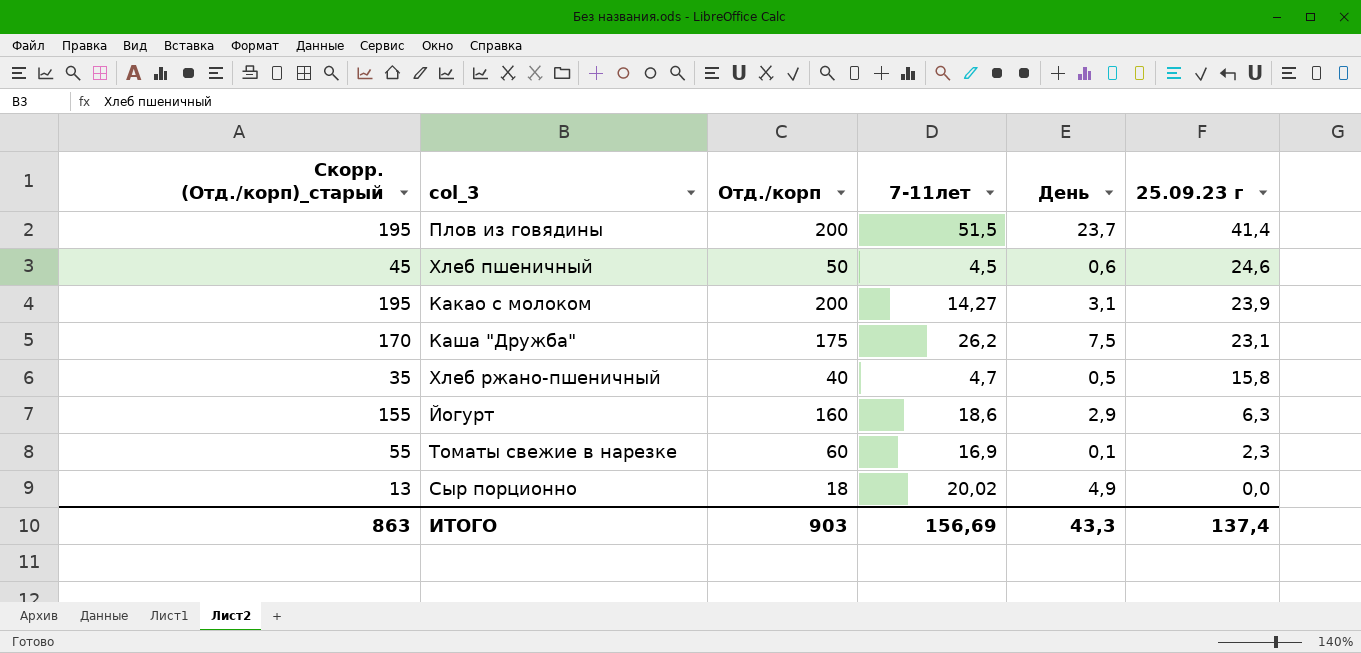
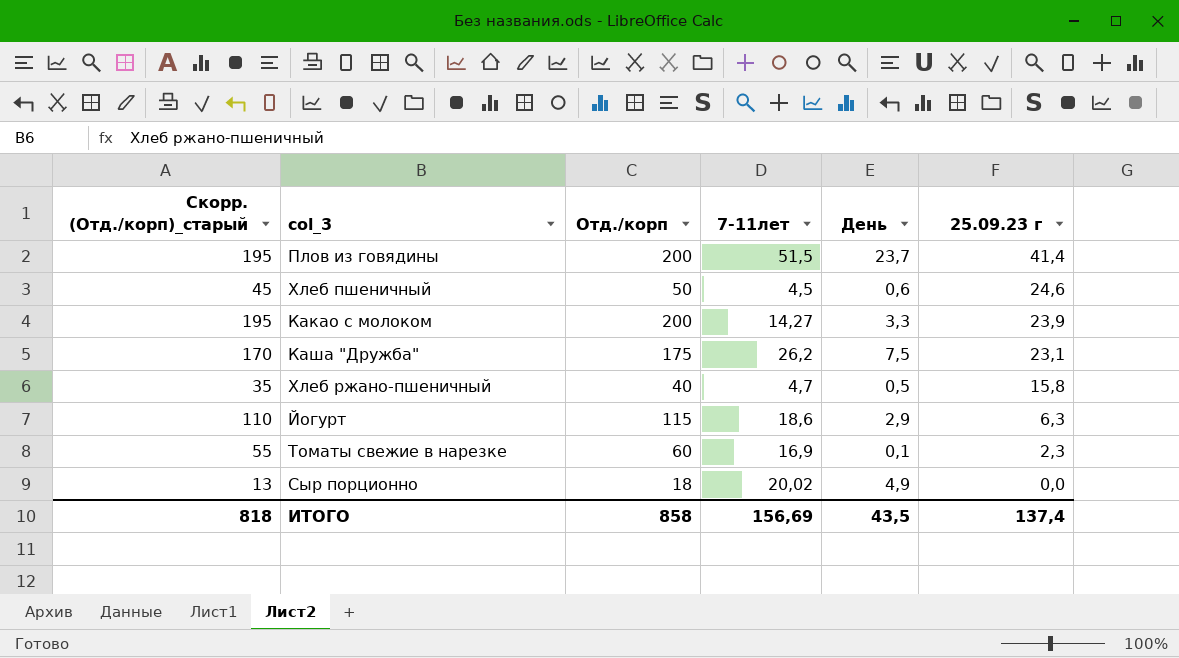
Какао с молоком | День: 3,1 -> 3,3
Йогурт | Скорр. (Отд./корп)_старый: 155 -> 110
Йогурт | Отд./корп: 160 -> 115
ИТОГО | Скорр. (Отд./корп)_старый: 863 -> 818
ИТОГО | Отд./корп: 903 -> 858
ИТОГО | День: 43,3 -> 43,5

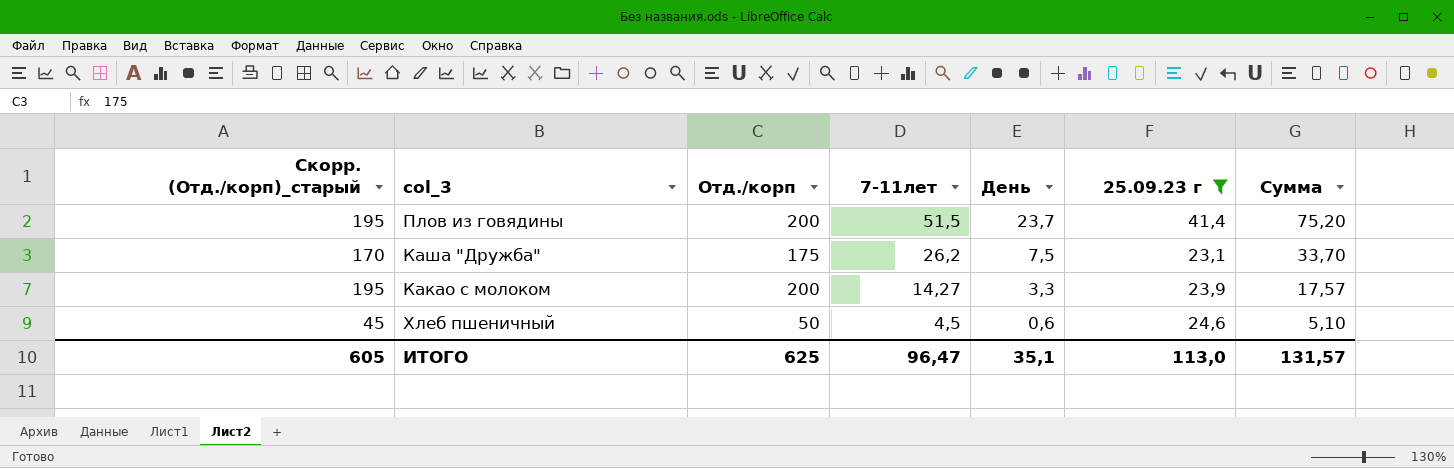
filter: none -> 25.09.23 г >= 23,1
row order: 25.09.23 г descending -> 7-11лет descending
column Сумма | formula: none -> [7-11лет] + [День]
ИТОГО | Скорр. (Отд./корп)_старый: 818 -> 605
ИТОГО | Отд./корп: 858 -> 625
ИТОГО | 7-11лет: 156,69 -> 96,47
ИТОГО | День: 43,5 -> 35,1
ИТОГО | 25.09.23 г: 137,4 -> 113,0

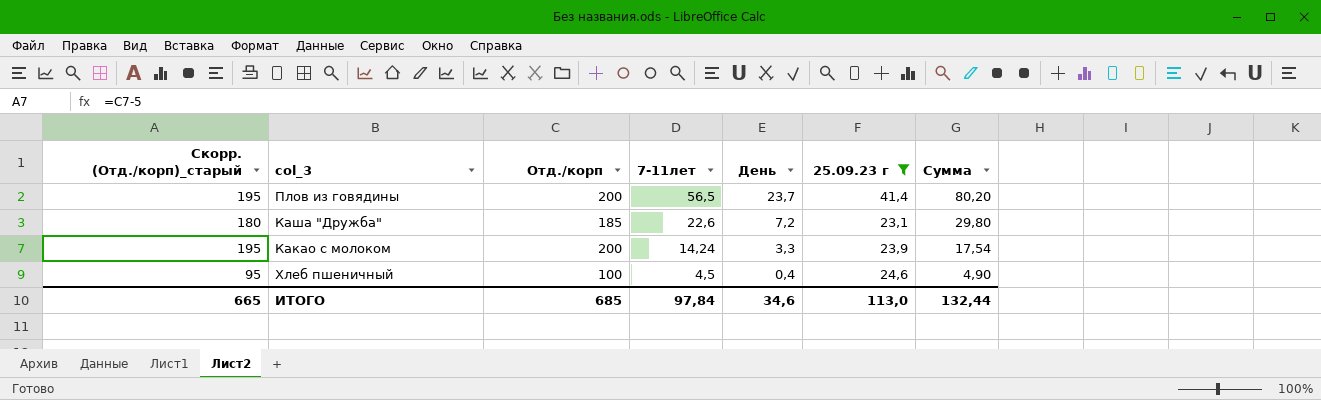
Плов из говядины | 7-11лет: 51,5 -> 56,5
Плов из говядины | Сумма: 75,20 -> 80,20
Каша "Дружба" | Скорр. (Отд./корп)_старый: 170 -> 180
Каша "Дружба" | Отд./корп: 175 -> 185
Каша "Дружба" | 7-11лет: 26,2 -> 22,6
Каша "Дружба" | День: 7,5 -> 7,2
Каша "Дружба" | Сумма: 33,70 -> 29,80
Какао с молоком | 7-11лет: 14,27 -> 14,24
Какао с молоком | Сумма: 17,57 -> 17,54
Хлеб пшеничный | Скорр. (Отд./корп)_старый: 45 -> 95
Хлеб пшеничный | Отд./корп: 50 -> 100
Хлеб пшеничный | День: 0,6 -> 0,4
Хлеб пшеничный | Сумма: 5,10 -> 4,90
ИТОГО | Скорр. (Отд./корп)_старый: 605 -> 665
ИТОГО | Отд./корп: 625 -> 685
ИТОГО | 7-11лет: 96,47 -> 97,84
ИТОГО | День: 35,1 -> 34,6
ИТОГО | Сумма: 131,57 -> 132,44

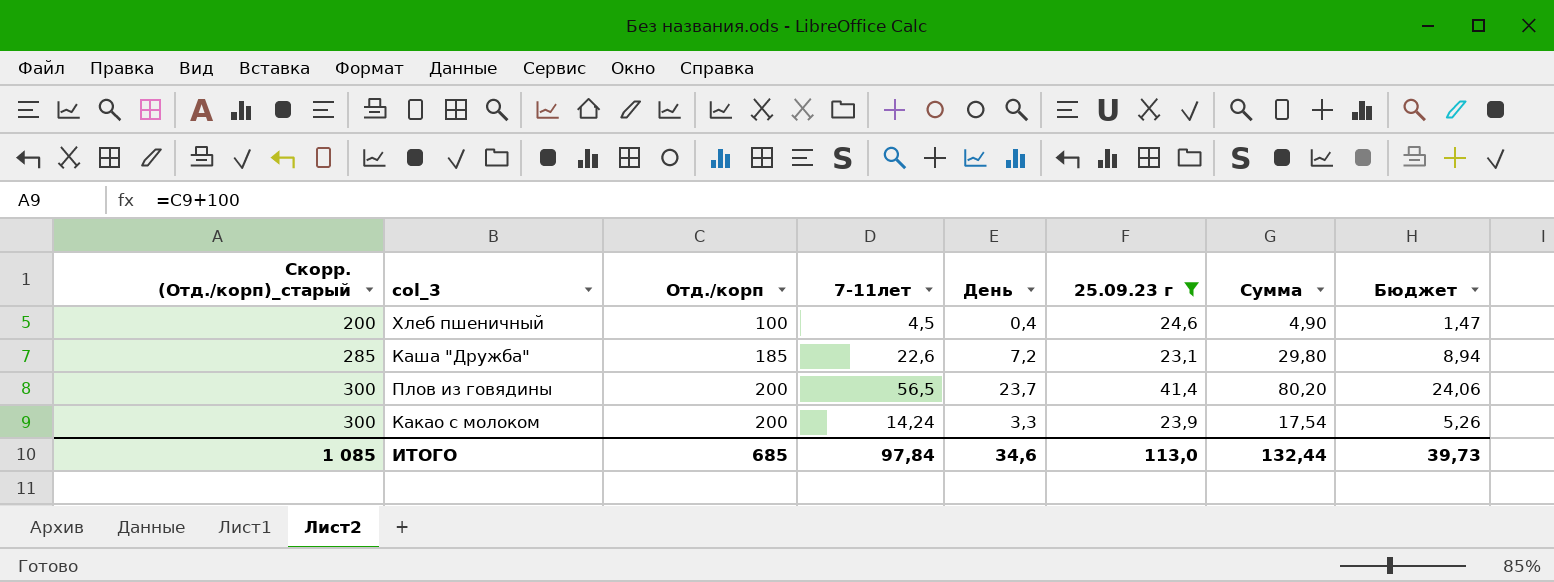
row order: 7-11лет descending -> Скорр. (Отд./корп)_старый ascending
column Скорр. (Отд./корп)_старый | formula: [Отд./корп] - 5 -> [Отд./корп] + 100
column Бюджет | formula: none -> [Сумма] * 0,3
ИТОГО | Скорр. (Отд./корп)_старый: 665 -> 1 085

